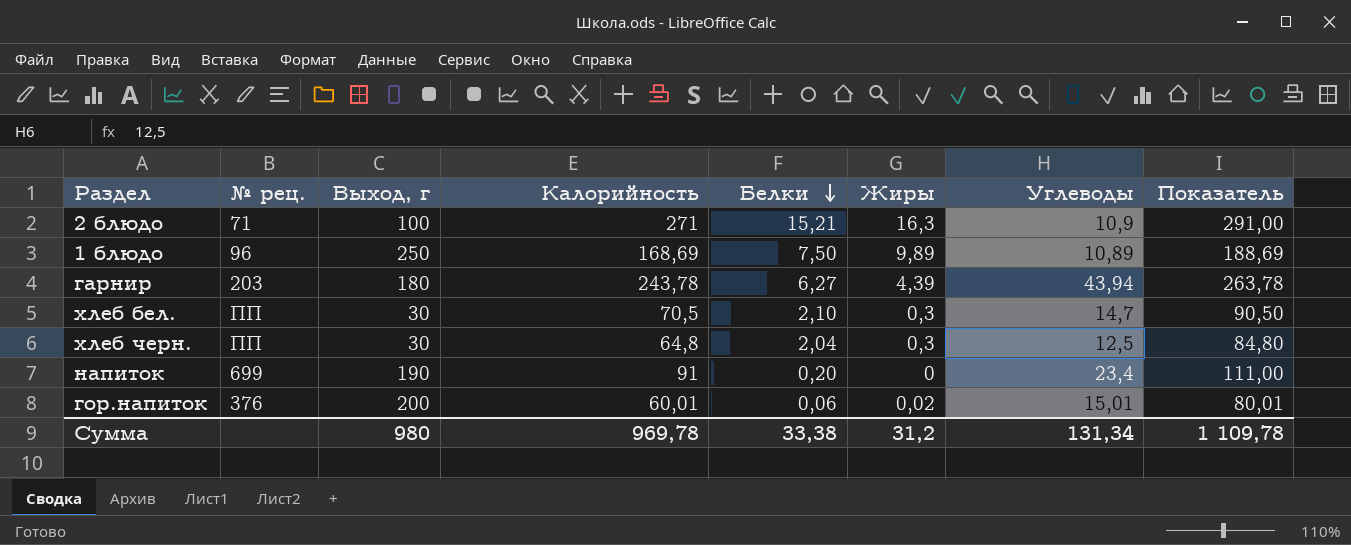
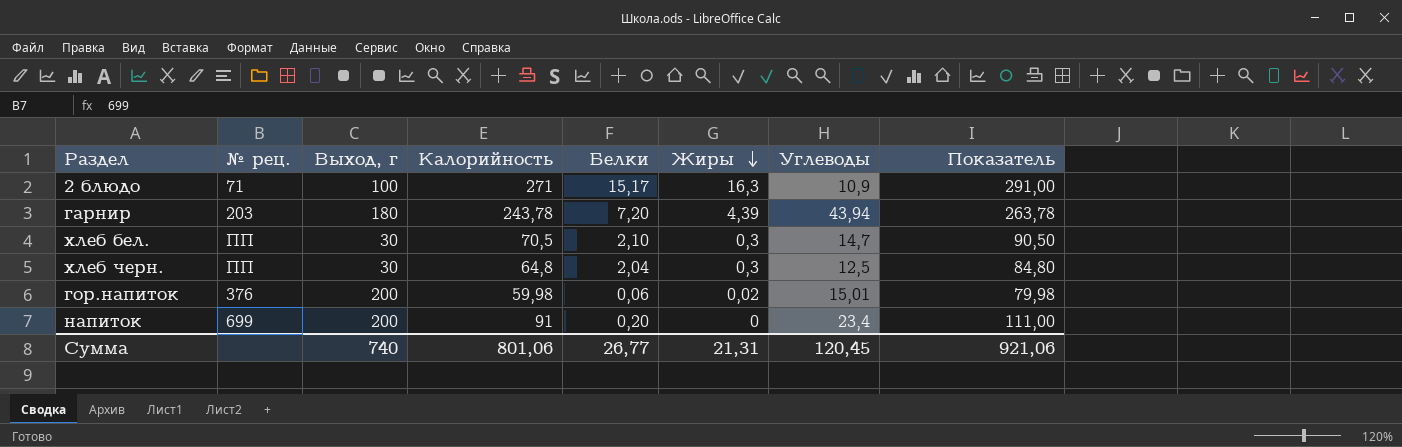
row order: Белки descending -> Жиры descending
row 1 блюдо: 96 | 250 | 168,69 | 7,50 | 9,89 | 10,89 | 188,69 -> none
2 блюдо | Белки: 15,21 -> 15,17
гарнир | Белки: 6,27 -> 7,20
гор.напиток | Калорийность: 60,01 -> 59,98
гор.напиток | Показатель: 80,01 -> 79,98
напиток | Выход, г: 190 -> 200
Сумма | Выход, г: 980 -> 740
Сумма | Калорийность: 969,78 -> 801,06
Сумма | Белки: 33,38 -> 26,77
Сумма | Жиры: 31,2 -> 21,31
Сумма | Углеводы: 131,34 -> 120,45
Сумма | Показатель: 1 109,78 -> 921,06

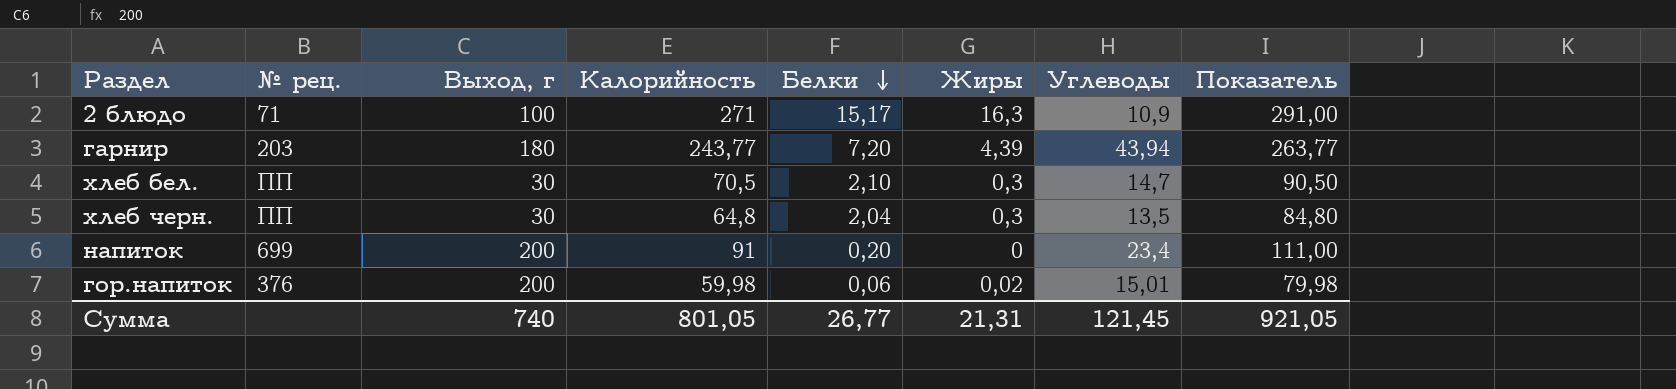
row order: Жиры descending -> Белки descending
гарнир | Калорийность: 243,78 -> 243,77
гарнир | Показатель: 263,78 -> 263,77
хлеб черн. | Углеводы: 12,5 -> 13,5
Сумма | Калорийность: 801,06 -> 801,05
Сумма | Углеводы: 120,45 -> 121,45
Сумма | Показатель: 921,06 -> 921,05

